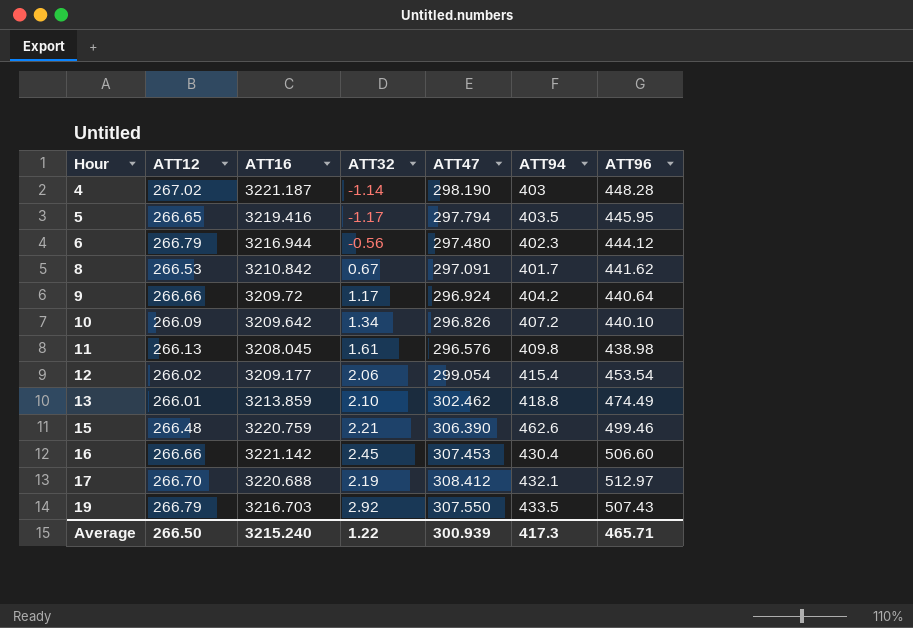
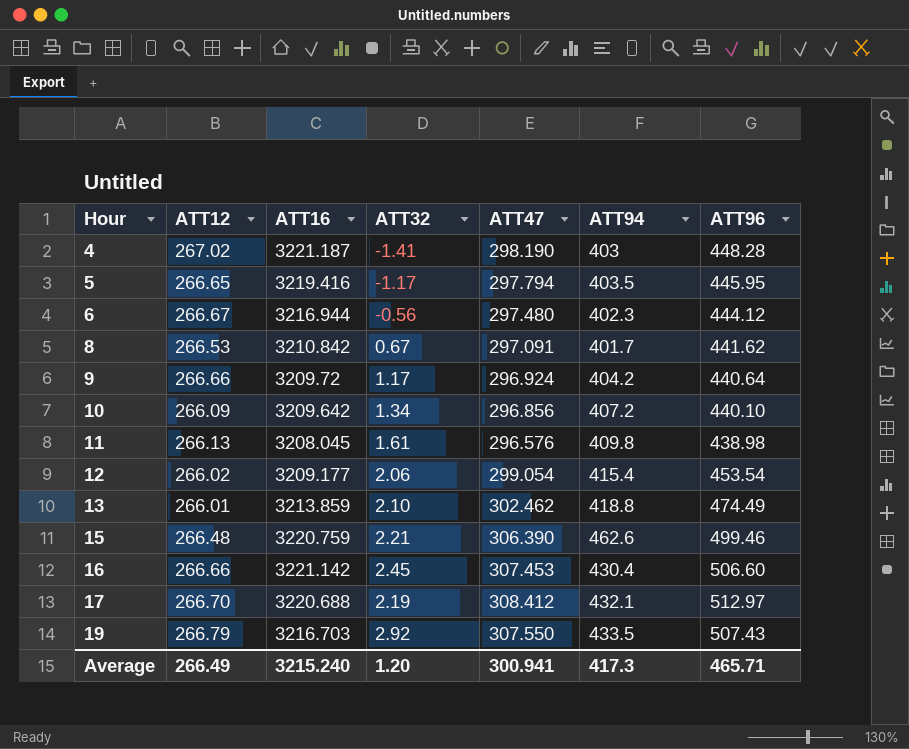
4 | ATT32: -1.14 -> -1.41
6 | ATT12: 266.79 -> 266.67
10 | ATT47: 296.826 -> 296.856
Average | ATT12: 266.50 -> 266.49
Average | ATT32: 1.22 -> 1.20
Average | ATT47: 300.939 -> 300.941

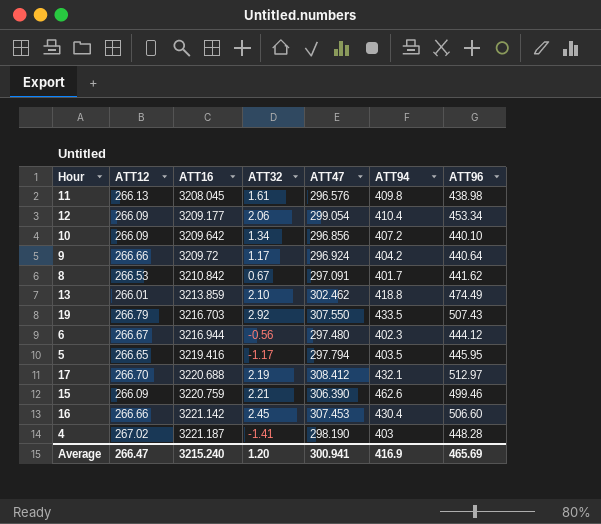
row order: Hour ascending -> ATT16 ascending
12 | ATT12: 266.02 -> 266.09
12 | ATT94: 415.4 -> 410.4
12 | ATT96: 453.54 -> 453.34
15 | ATT12: 266.48 -> 266.09
Average | ATT12: 266.49 -> 266.47
Average | ATT94: 417.3 -> 416.9
Average | ATT96: 465.71 -> 465.69

